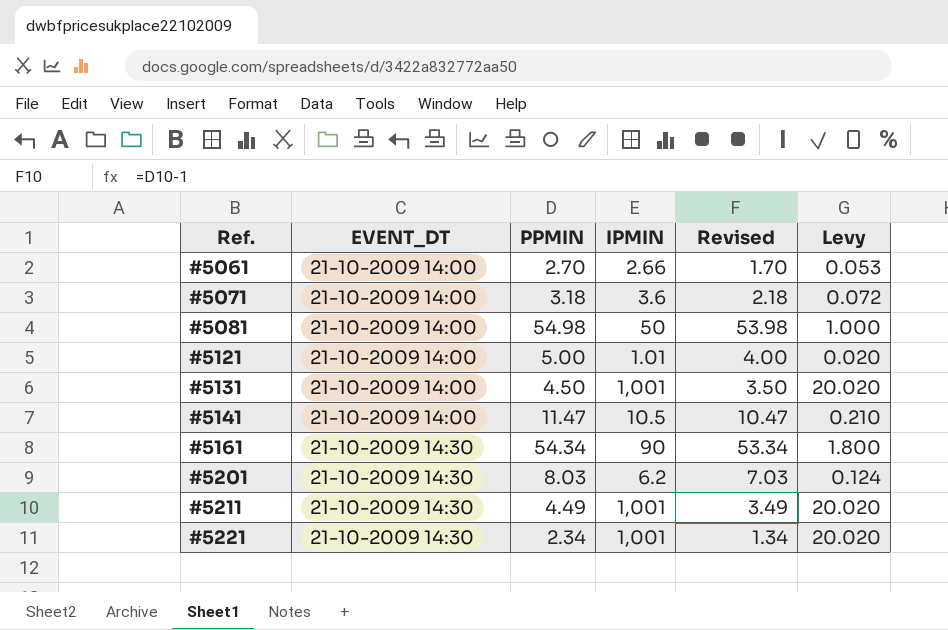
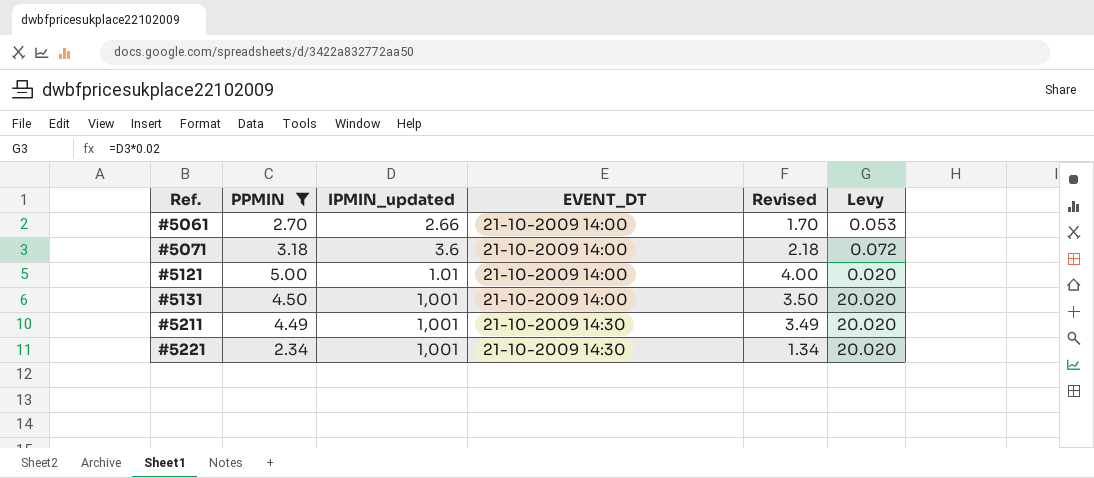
filter: none -> PPMIN <= 5.00
column name: IPMIN -> IPMIN_updated
column EVENT_DT | position: 2 -> 4

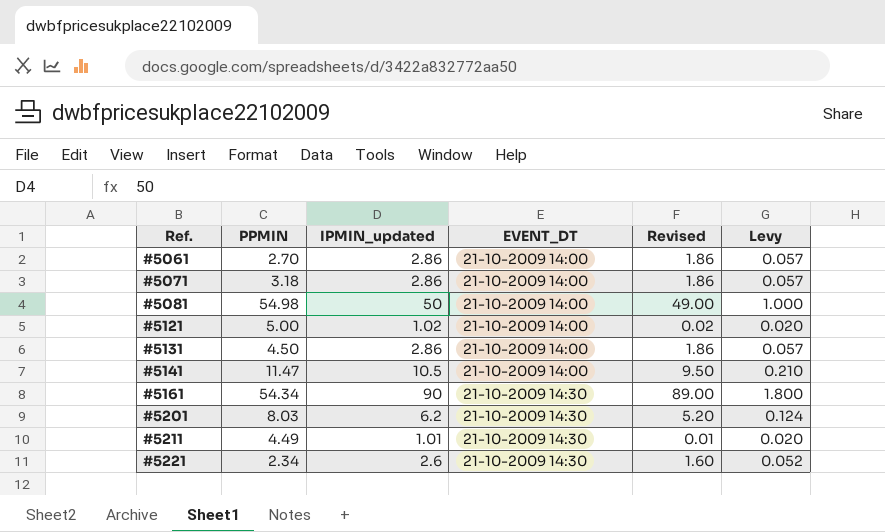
filter: PPMIN <= 5.00 -> none
column Revised | formula: [PPMIN] - 1 -> [IPMIN_updated] - 1
#5061 | IPMIN_updated: 2.66 -> 2.86
#5061 | Levy: 0.053 -> 0.057
#5071 | IPMIN_updated: 3.6 -> 2.86
#5071 | Levy: 0.072 -> 0.057
#5121 | IPMIN_updated: 1.01 -> 1.02
#5131 | IPMIN_updated: 1,001 -> 2.86
#5131 | Levy: 20.020 -> 0.057
#5211 | IPMIN_updated: 1,001 -> 1.01
#5211 | Levy: 20.020 -> 0.020
#5221 | IPMIN_updated: 1,001 -> 2.6
#5221 | Levy: 20.020 -> 0.052

